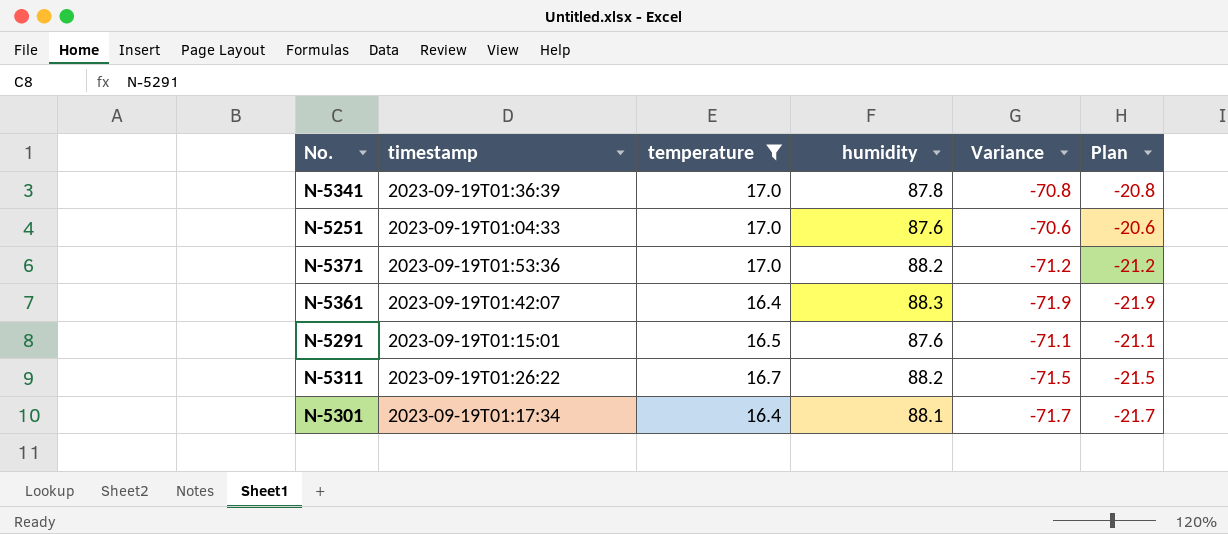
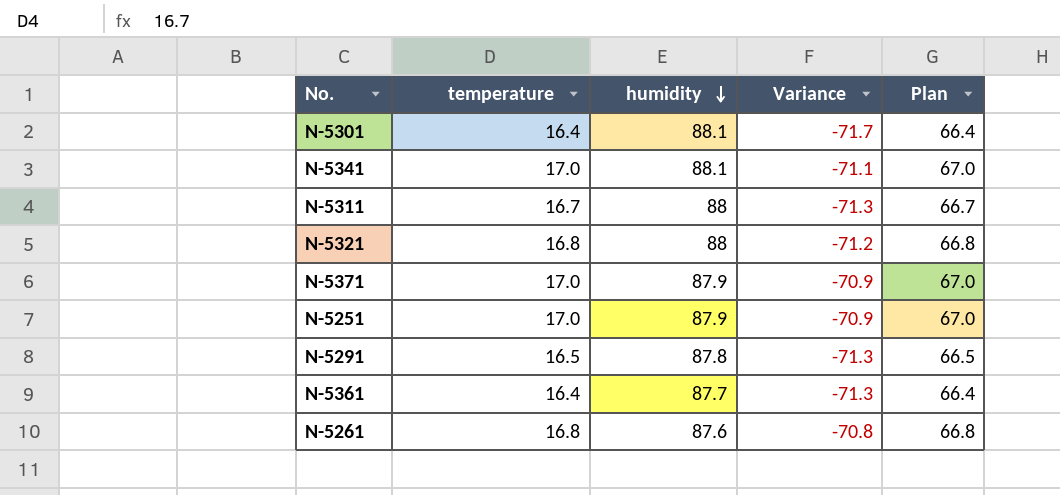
filter: temperature != 16.8 -> none
row order: none -> humidity descending
column timestamp | position: 2 -> none
column Plan | formula: [Variance] + 50 -> [temperature] + 50
N-5341 | humidity: 87.8 -> 88.1
N-5341 | Variance: -70.8 -> -71.1
N-5311 | humidity: 88.2 -> 88
N-5311 | Variance: -71.5 -> -71.3
N-5371 | humidity: 88.2 -> 87.9
N-5371 | Variance: -71.2 -> -70.9
N-5251 | humidity: 87.6 -> 87.9
N-5251 | Variance: -70.6 -> -70.9
N-5291 | humidity: 87.6 -> 87.8
N-5291 | Variance: -71.1 -> -71.3
N-5361 | humidity: 88.3 -> 87.7
N-5361 | Variance: -71.9 -> -71.3

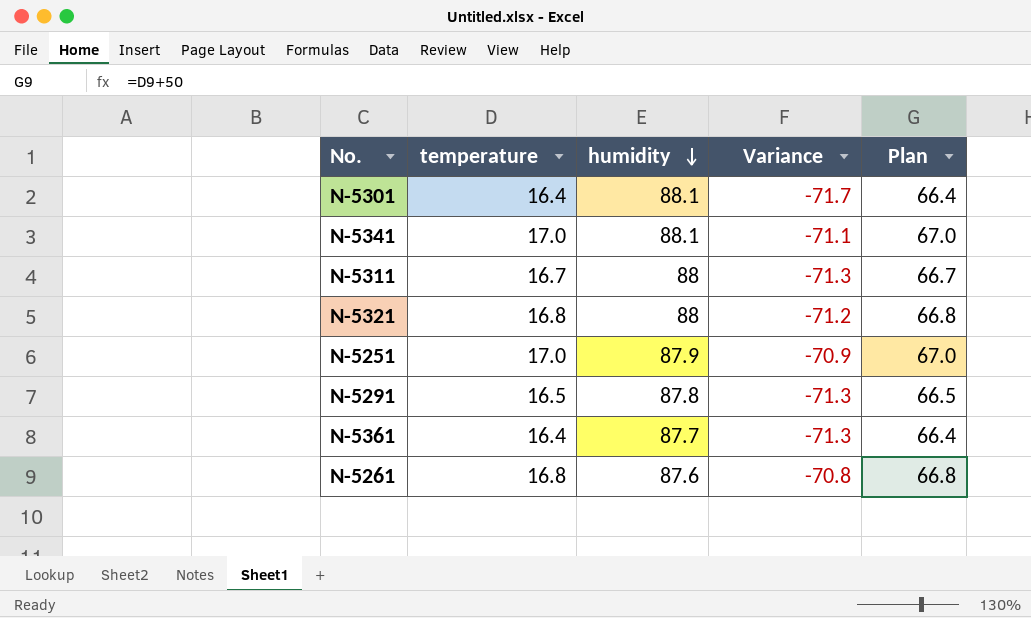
row N-5371: 17.0 | 87.9 | -70.9 | 67.0 -> none

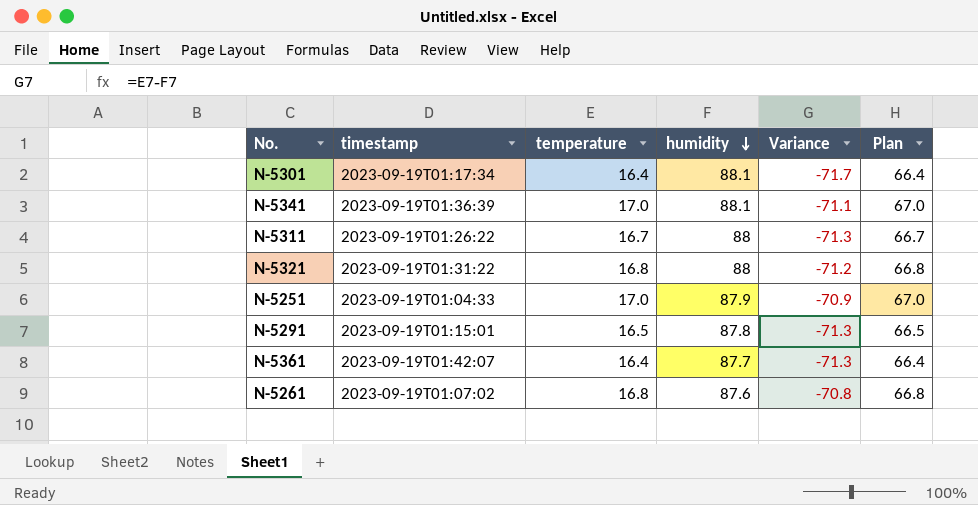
column timestamp | position: none -> 2

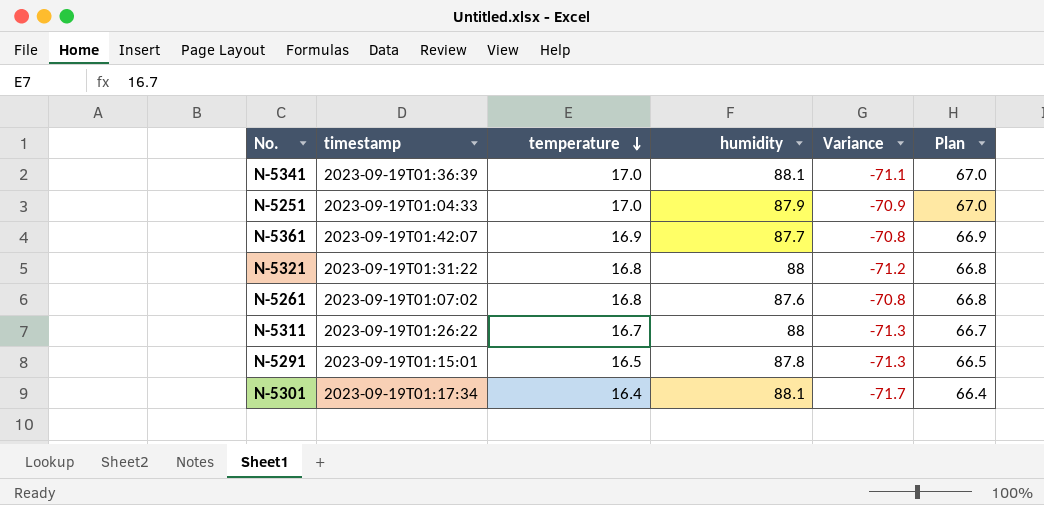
row order: humidity descending -> temperature descending
N-5361 | temperature: 16.4 -> 16.9
N-5361 | Variance: -71.3 -> -70.8
N-5361 | Plan: 66.4 -> 66.9

